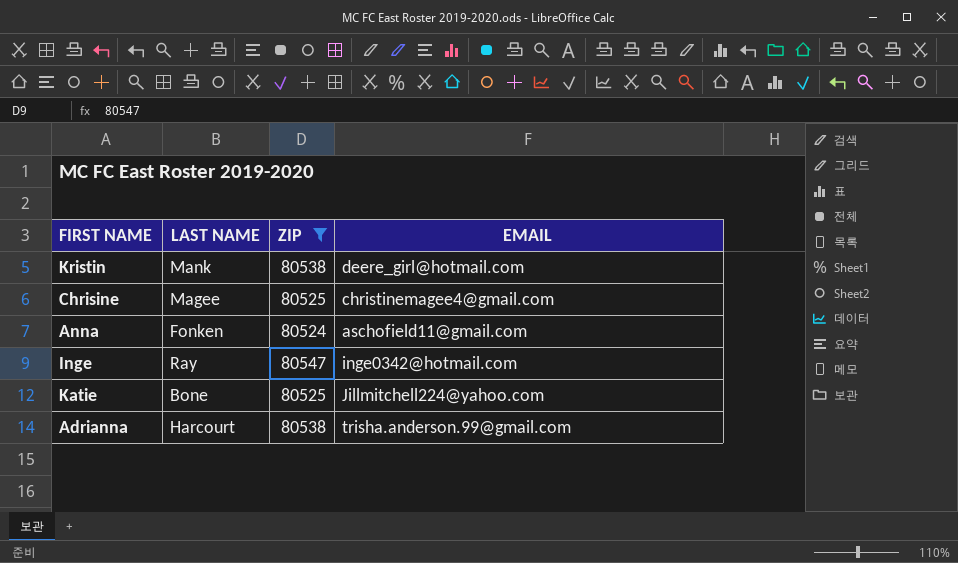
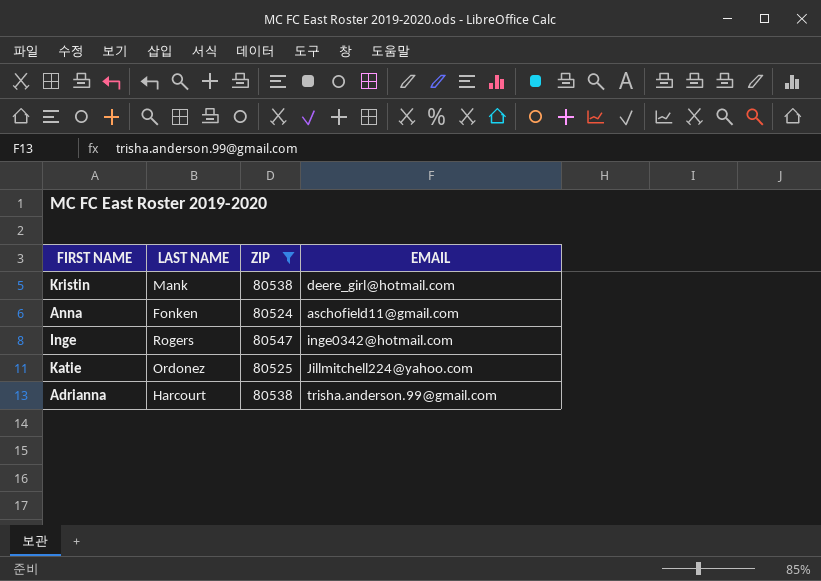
row Chrisine: Magee | 80525 | christinemagee4@gmail.com -> none
Inge | LAST NAME: Ray -> Rogers
Katie | LAST NAME: Bone -> Ordonez

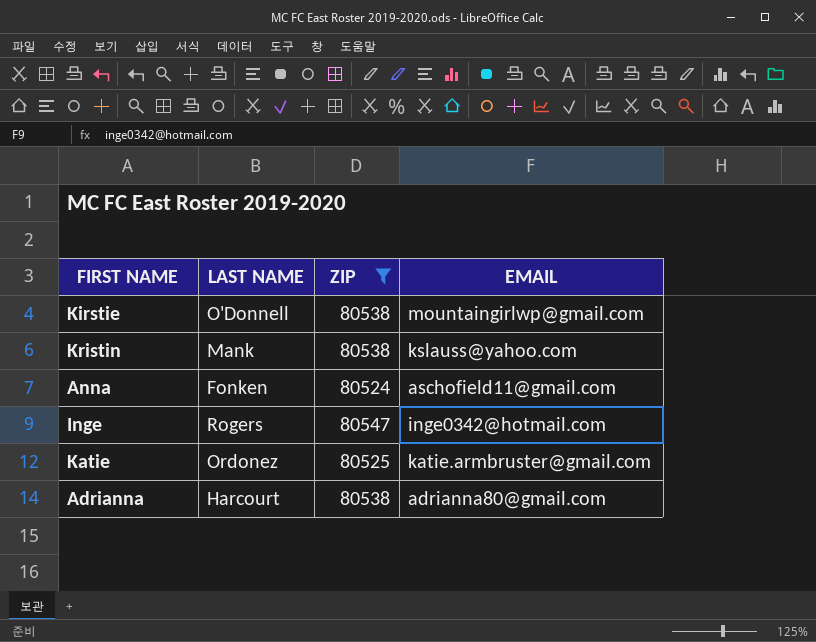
row Kirstie: none -> O'Donnell | 80538 | mountaingirlwp@gmail.com
Kristin | EMAIL: deere_girl@hotmail.com -> kslauss@yahoo.com
Katie | EMAIL: Jillmitchell224@yahoo.com -> katie.armbruster@gmail.com
Adrianna | EMAIL: trisha.anderson.99@gmail.com -> adrianna80@gmail.com

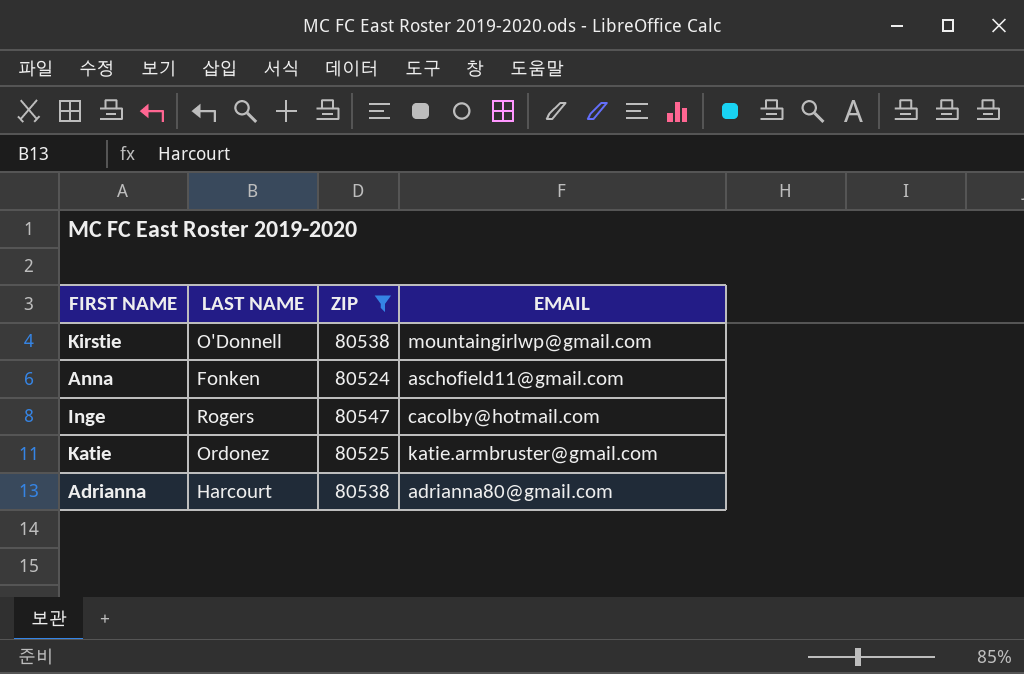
row Kristin: Mank | 80538 | kslauss@yahoo.com -> none
Inge | EMAIL: inge0342@hotmail.com -> cacolby@hotmail.com

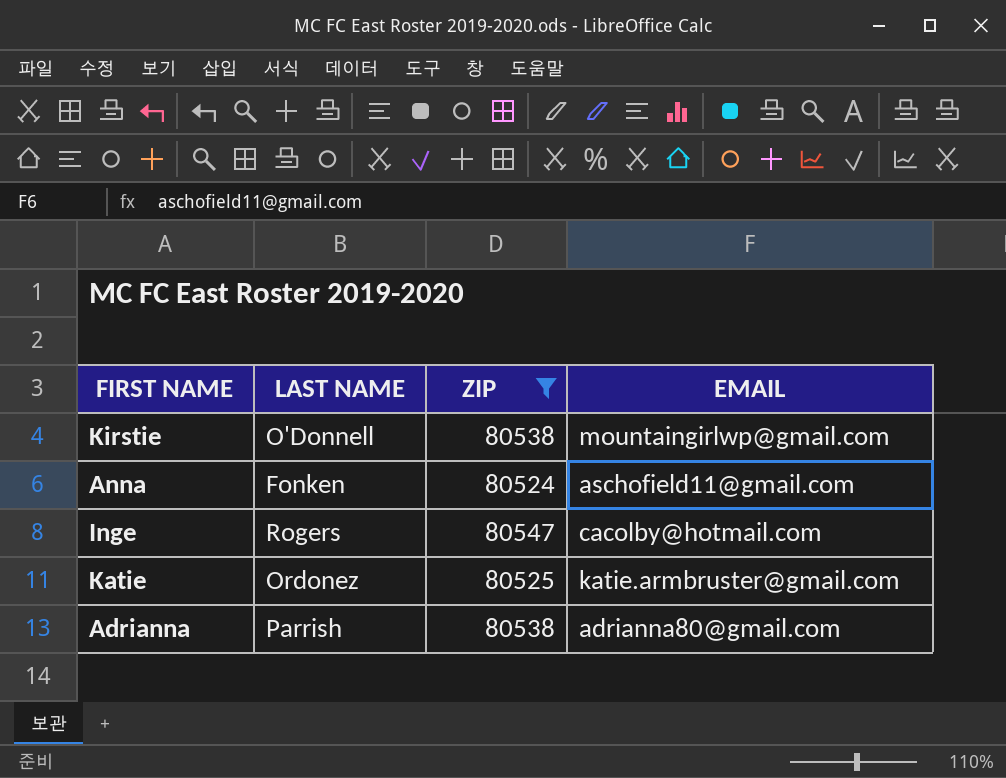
Adrianna | LAST NAME: Harcourt -> Parrish

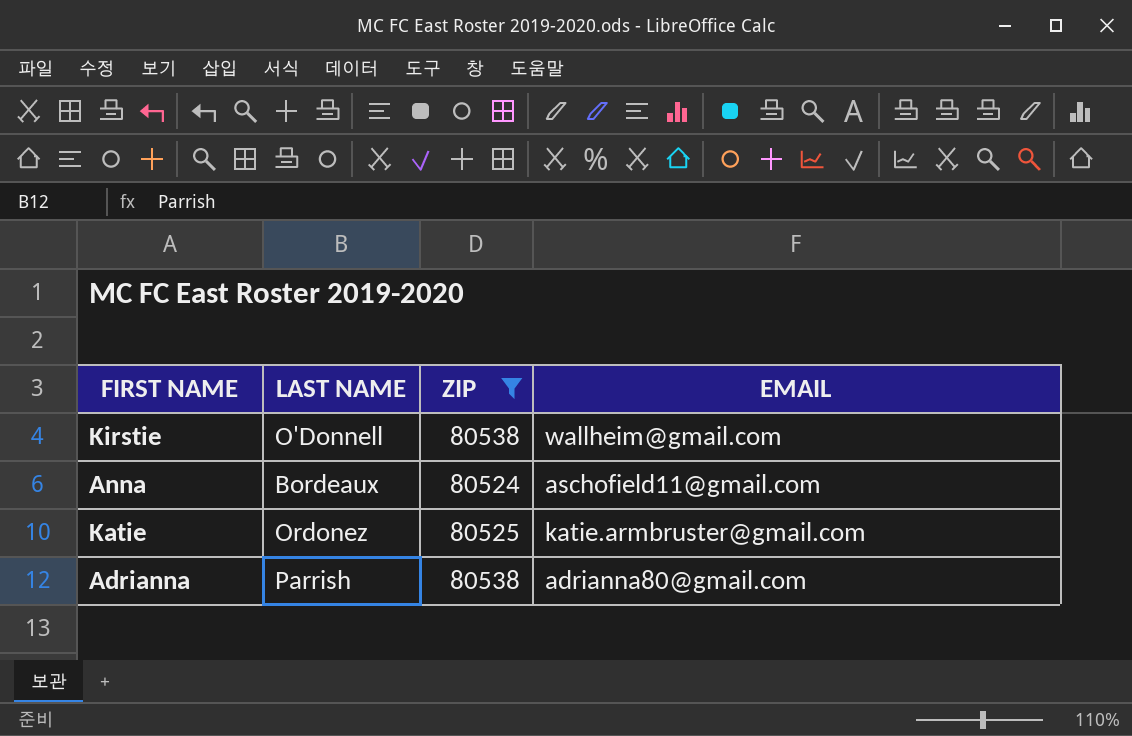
row Inge: Rogers | 80547 | cacolby@hotmail.com -> none
Kirstie | EMAIL: mountaingirlwp@gmail.com -> wallheim@gmail.com
Anna | LAST NAME: Fonken -> Bordeaux

